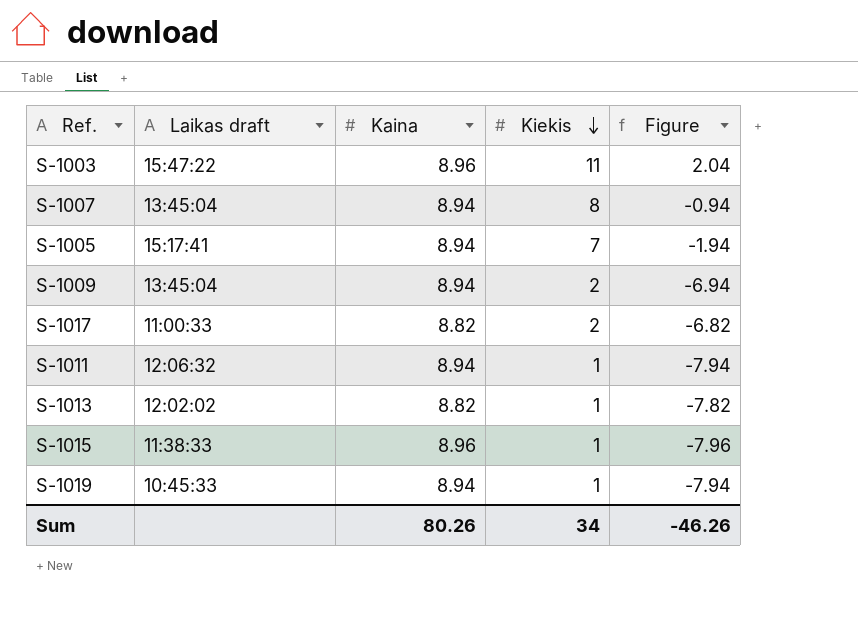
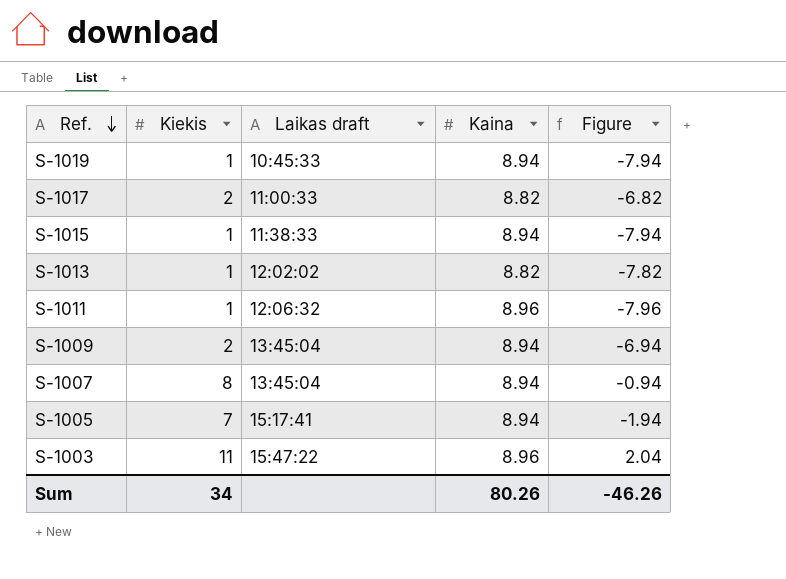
row order: Kiekis descending -> Ref. descending
column Kiekis | position: 4 -> 2
S-1015 | Kaina: 8.96 -> 8.94
S-1015 | Figure: -7.96 -> -7.94
S-1011 | Kaina: 8.94 -> 8.96
S-1011 | Figure: -7.94 -> -7.96

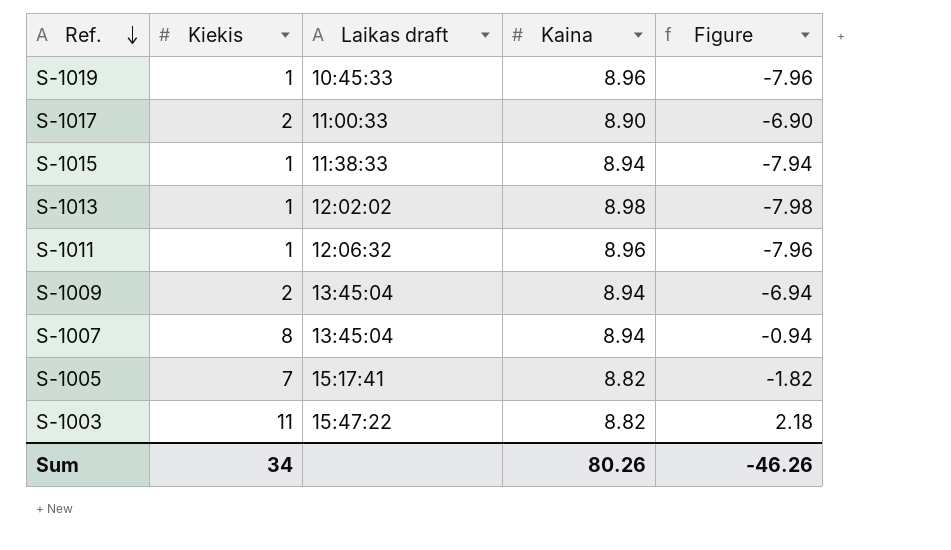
S-1019 | Kaina: 8.94 -> 8.96
S-1019 | Figure: -7.94 -> -7.96
S-1017 | Kaina: 8.82 -> 8.90
S-1017 | Figure: -6.82 -> -6.90
S-1013 | Kaina: 8.82 -> 8.98
S-1013 | Figure: -7.82 -> -7.98
S-1005 | Kaina: 8.94 -> 8.82
S-1005 | Figure: -1.94 -> -1.82
S-1003 | Kaina: 8.96 -> 8.82
S-1003 | Figure: 2.04 -> 2.18

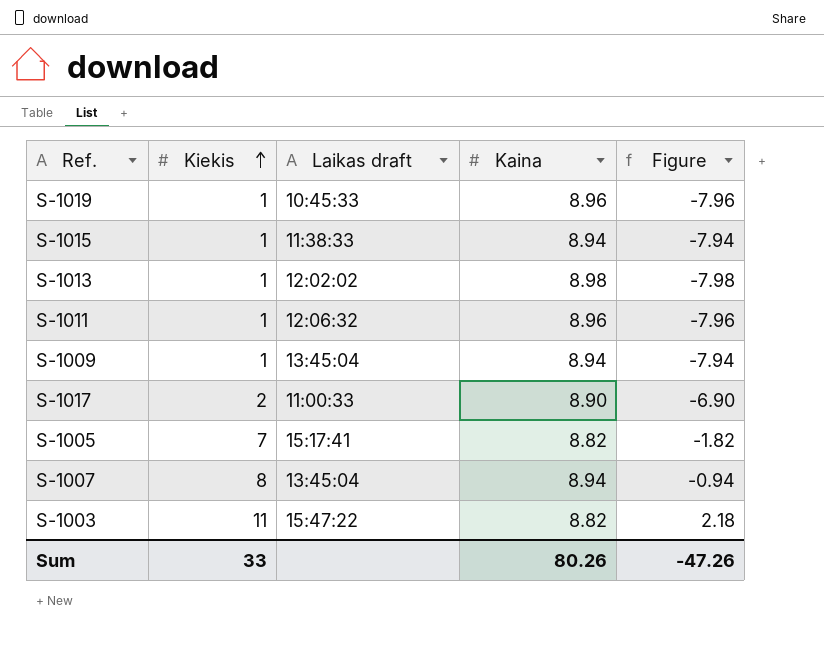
row order: Ref. descending -> Kiekis ascending
S-1009 | Kiekis: 2 -> 1
S-1009 | Figure: -6.94 -> -7.94
Sum | Kiekis: 34 -> 33
Sum | Figure: -46.26 -> -47.26

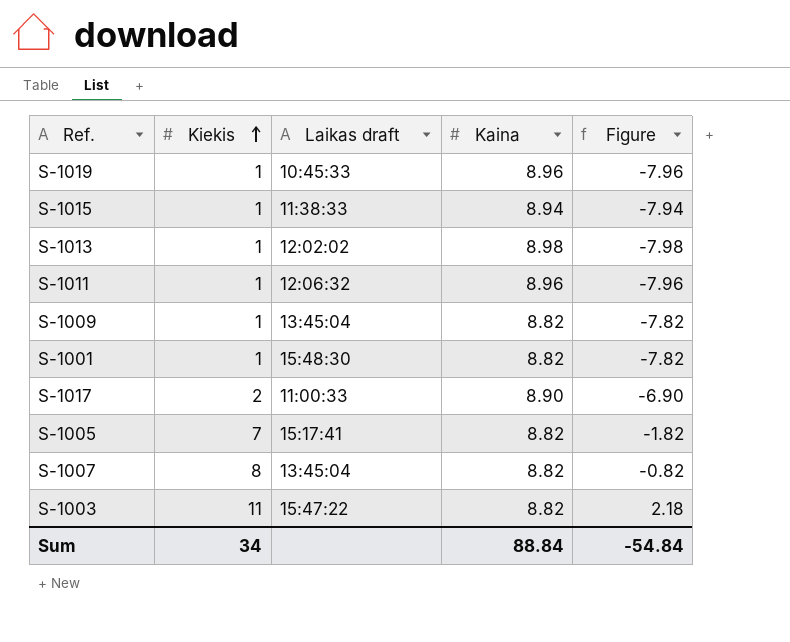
S-1009 | Kaina: 8.94 -> 8.82
S-1009 | Figure: -7.94 -> -7.82
row S-1001: none -> 1 | 15:48:30 | 8.82 | -7.82
S-1007 | Kaina: 8.94 -> 8.82
S-1007 | Figure: -0.94 -> -0.82
Sum | Kiekis: 33 -> 34
Sum | Kaina: 80.26 -> 88.84
Sum | Figure: -47.26 -> -54.84

